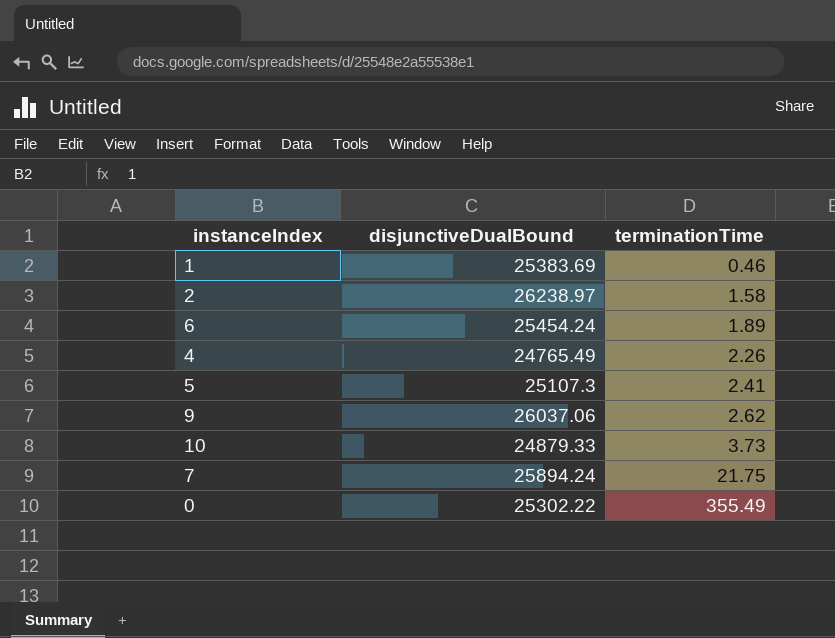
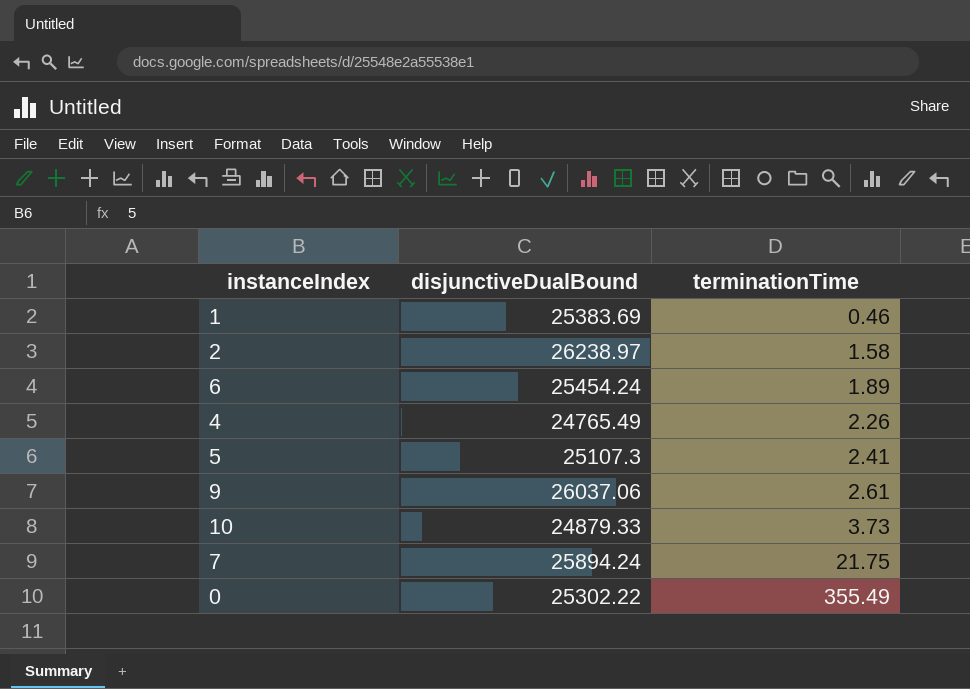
9 | terminationTime: 2.62 -> 2.61

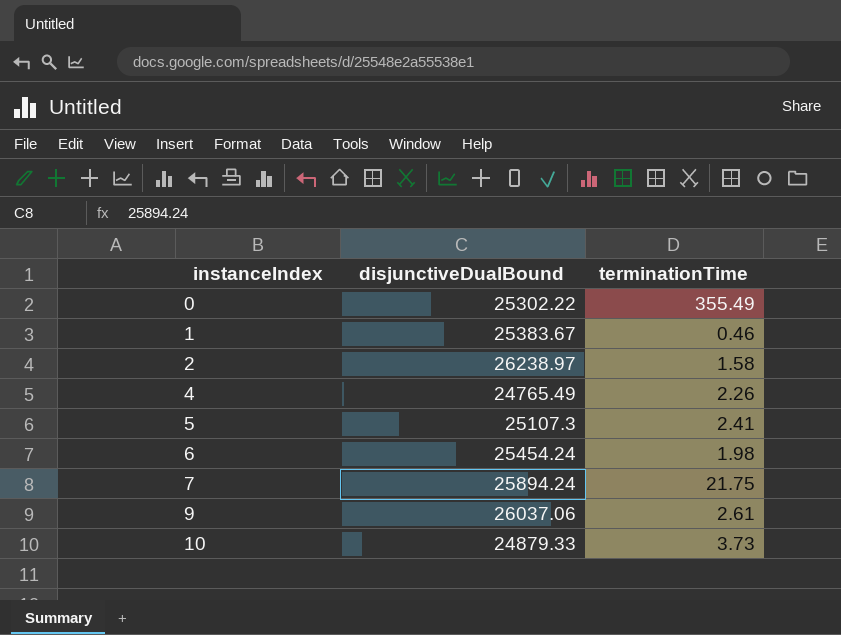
row order: terminationTime ascending -> instanceIndex ascending
1 | disjunctiveDualBound: 25383.69 -> 25383.67
6 | terminationTime: 1.89 -> 1.98

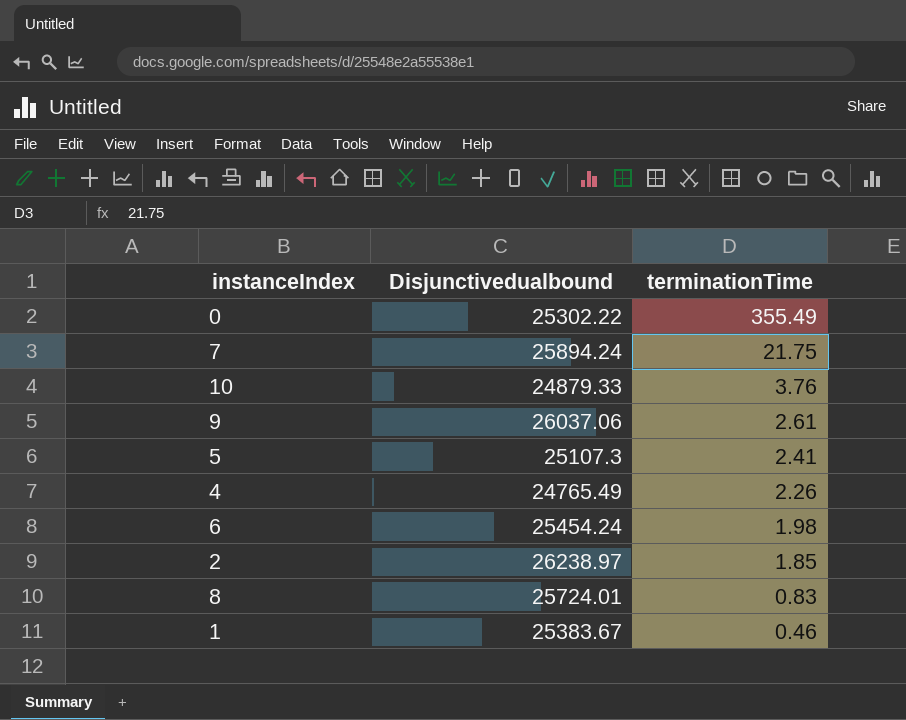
row order: instanceIndex ascending -> terminationTime descending
column name: disjunctiveDualBound -> Disjunctivedualbound
10 | terminationTime: 3.73 -> 3.76
2 | terminationTime: 1.58 -> 1.85
row 8: none -> 25724.01 | 0.83

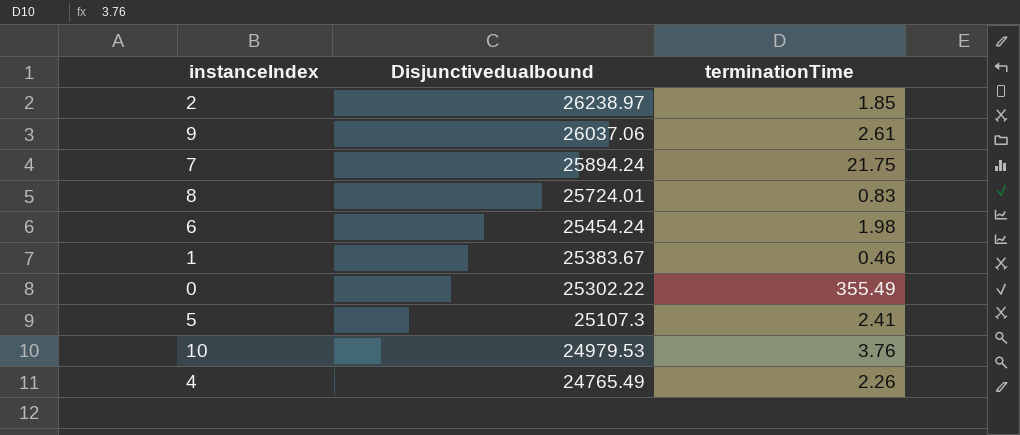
row order: terminationTime descending -> Disjunctivedualbound descending
10 | Disjunctivedualbound: 24879.33 -> 24979.53

